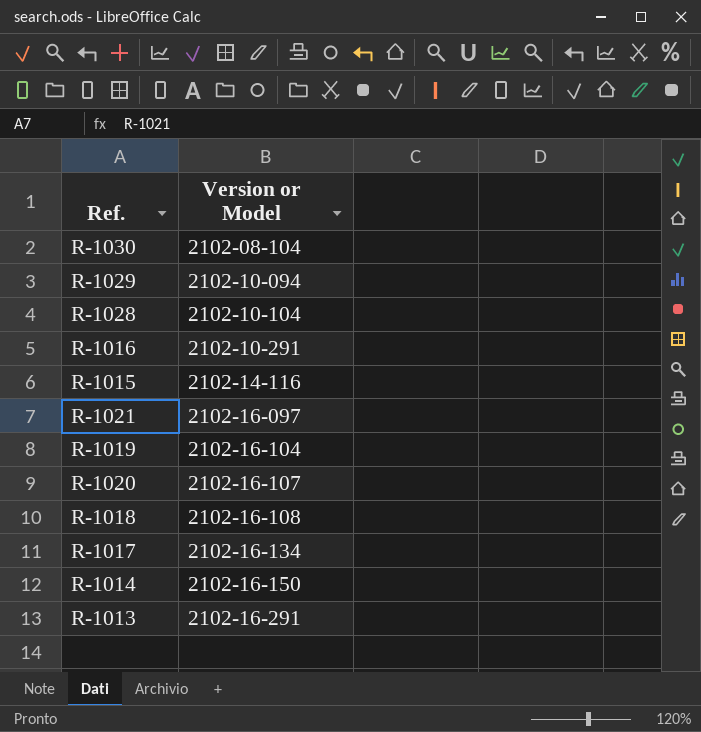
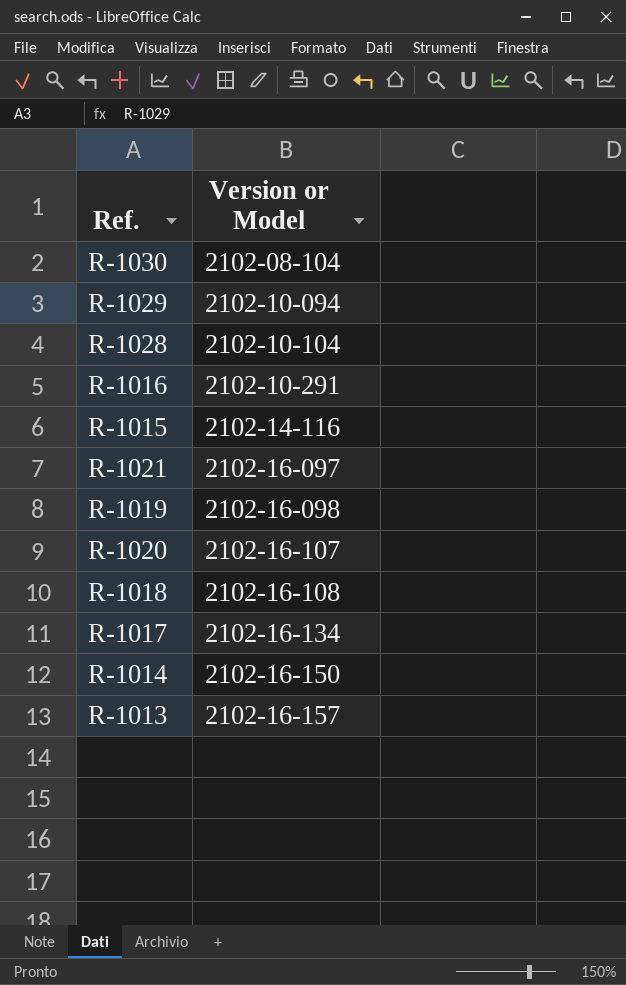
R-1019 | Version or Model: 2102-16-104 -> 2102-16-098
R-1013 | Version or Model: 2102-16-291 -> 2102-16-157

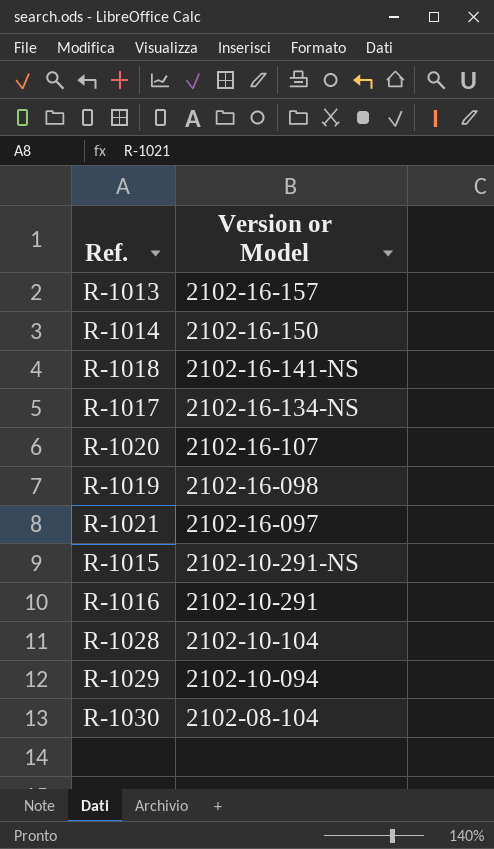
row order: Version or Model ascending -> Version or Model descending
R-1018 | Version or Model: 2102-16-108 -> 2102-16-141-NS
R-1017 | Version or Model: 2102-16-134 -> 2102-16-134-NS
R-1015 | Version or Model: 2102-14-116 -> 2102-10-291-NS

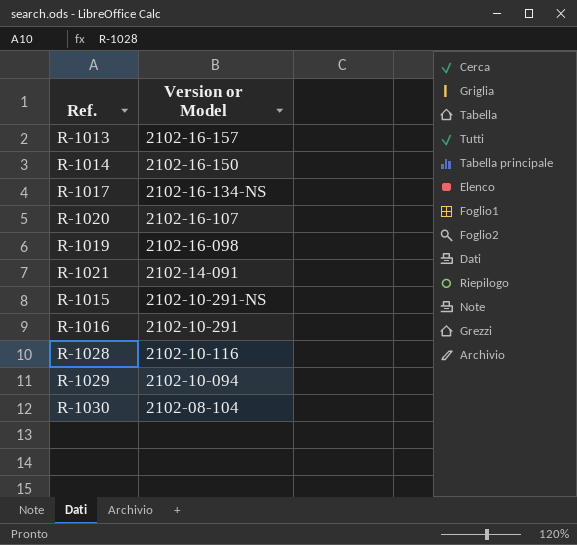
row R-1018: 2102-16-141-NS -> none
R-1021 | Version or Model: 2102-16-097 -> 2102-14-091
R-1028 | Version or Model: 2102-10-104 -> 2102-10-116

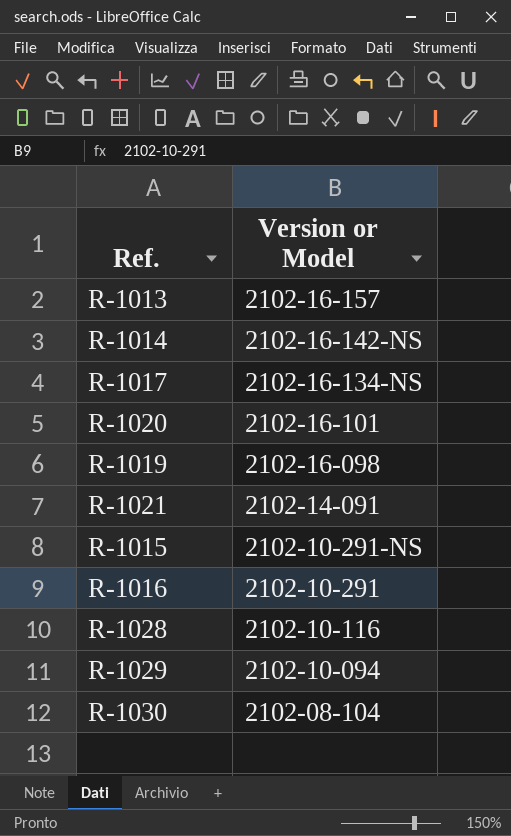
R-1014 | Version or Model: 2102-16-150 -> 2102-16-142-NS
R-1020 | Version or Model: 2102-16-107 -> 2102-16-101

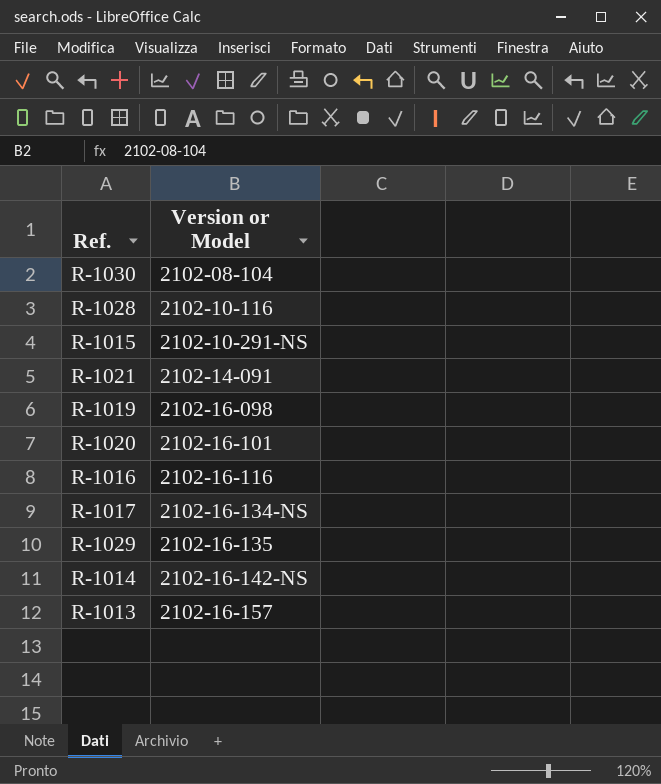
row order: Version or Model descending -> Version or Model ascending
R-1016 | Version or Model: 2102-10-291 -> 2102-16-116
R-1029 | Version or Model: 2102-10-094 -> 2102-16-135

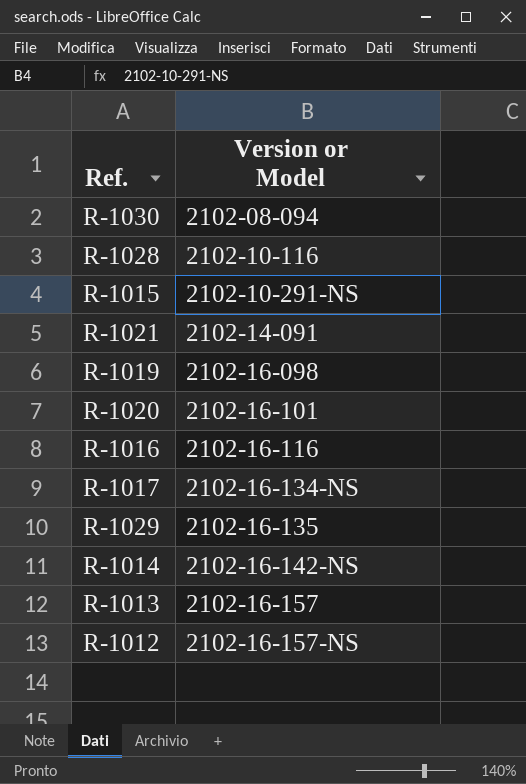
R-1030 | Version or Model: 2102-08-104 -> 2102-08-094
row R-1012: none -> 2102-16-157-NS

